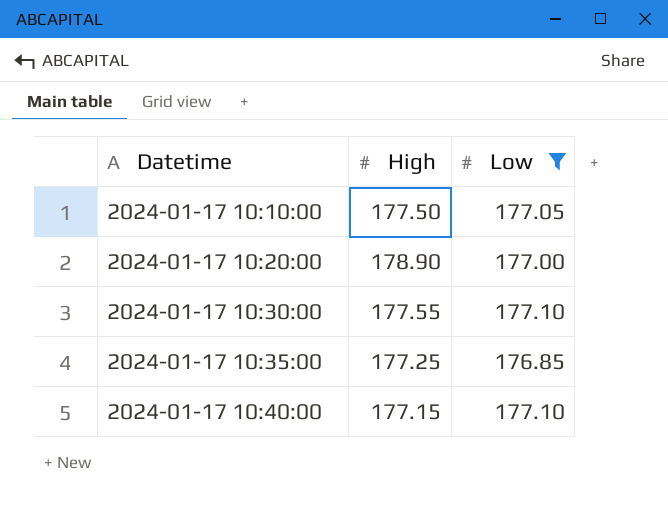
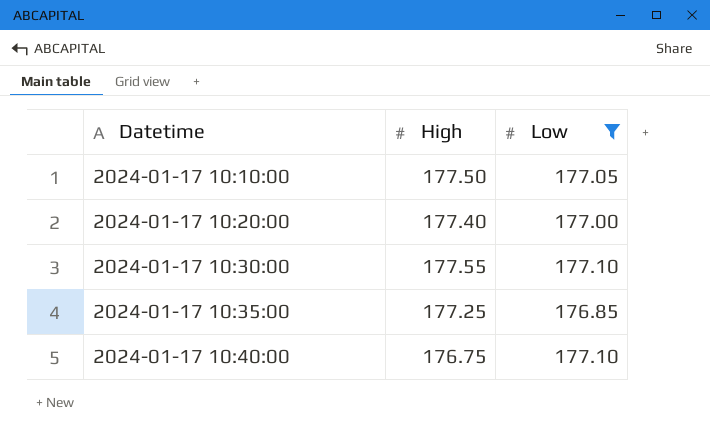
2024-01-17 10:20:00 | High: 178.90 -> 177.40
2024-01-17 10:40:00 | High: 177.15 -> 176.75

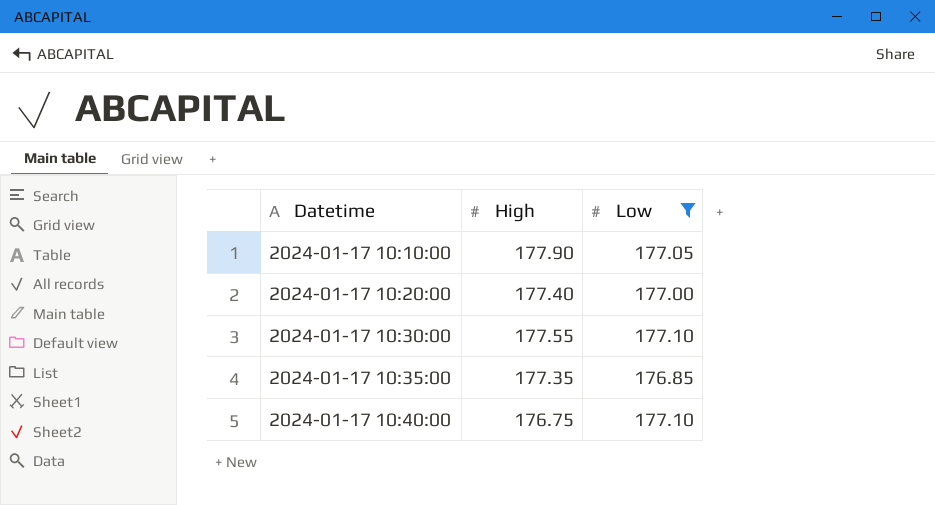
2024-01-17 10:10:00 | High: 177.50 -> 177.90
2024-01-17 10:35:00 | High: 177.25 -> 177.35

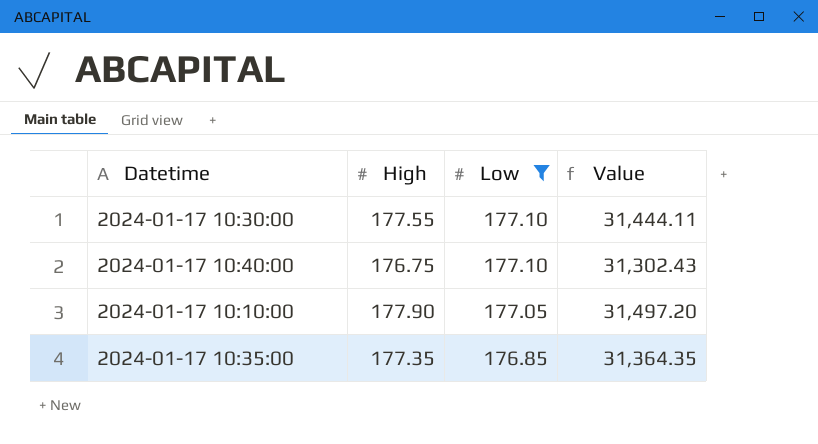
row order: Datetime ascending -> Low descending
column Value | formula: none -> [High] * [Low]
row 2024-01-17 10:20:00: 177.40 | 177.00 -> none

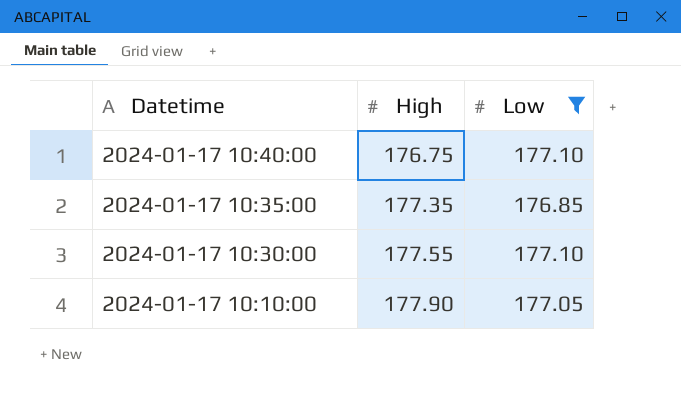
row order: Low descending -> Datetime descending
column Value | formula: [High] * [Low] -> none

